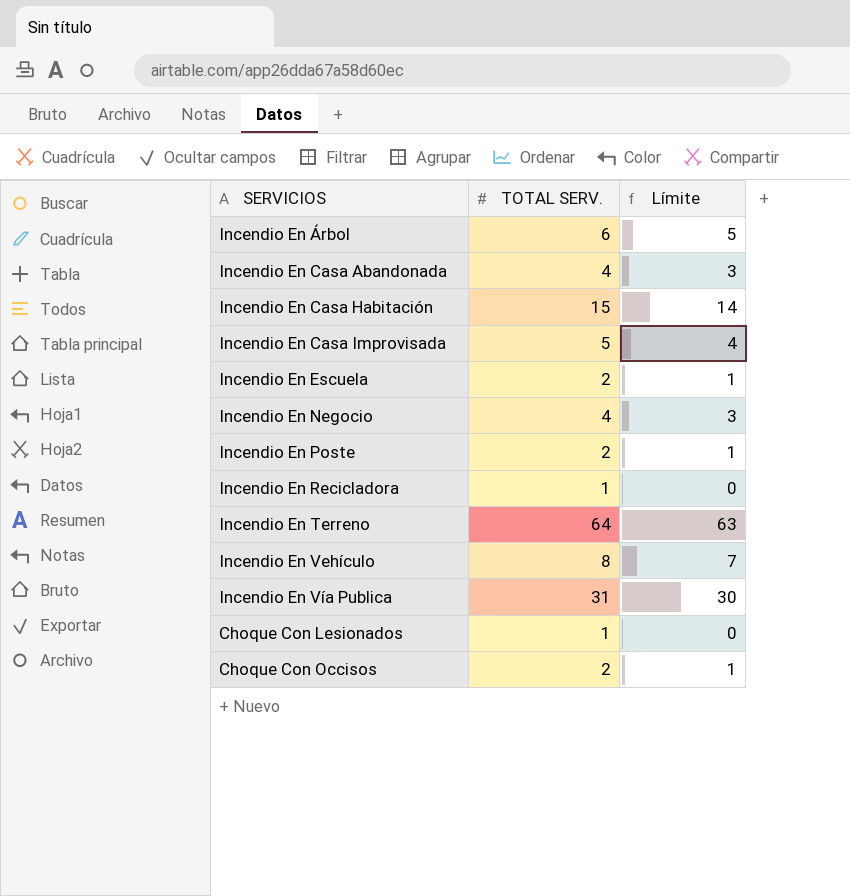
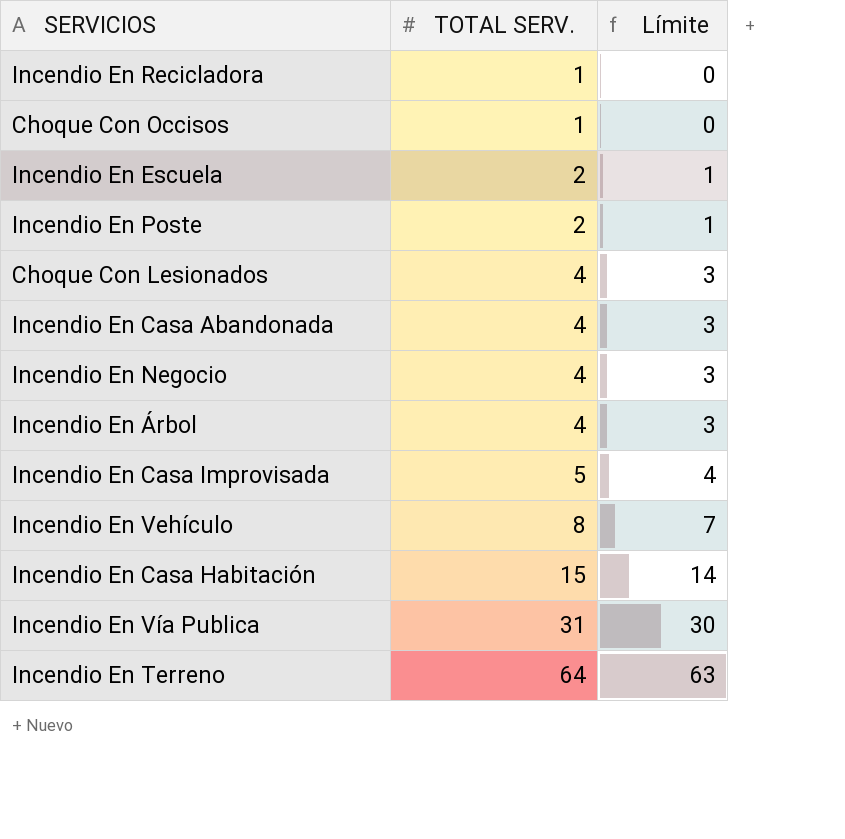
row order: none -> TOTAL SERV. ascending
Choque Con Occisos | TOTAL SERV.: 2 -> 1
Choque Con Occisos | Límite: 1 -> 0
Choque Con Lesionados | TOTAL SERV.: 1 -> 4
Choque Con Lesionados | Límite: 0 -> 3
Incendio En Árbol | TOTAL SERV.: 6 -> 4
Incendio En Árbol | Límite: 5 -> 3

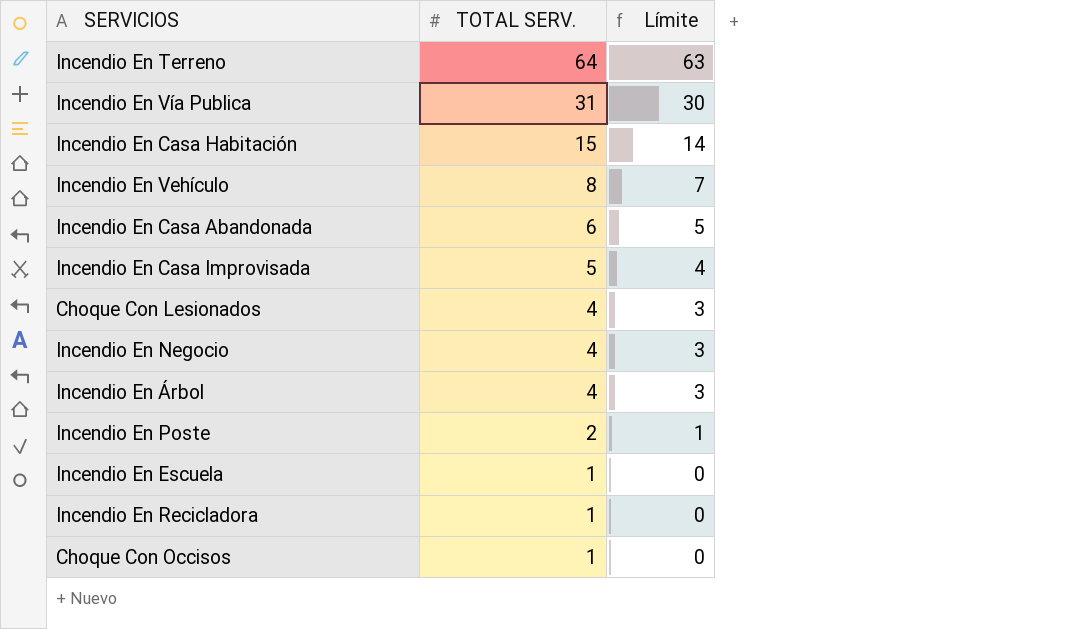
row order: TOTAL SERV. ascending -> TOTAL SERV. descending
Incendio En Casa Abandonada | TOTAL SERV.: 4 -> 6
Incendio En Casa Abandonada | Límite: 3 -> 5
Incendio En Escuela | TOTAL SERV.: 2 -> 1
Incendio En Escuela | Límite: 1 -> 0

